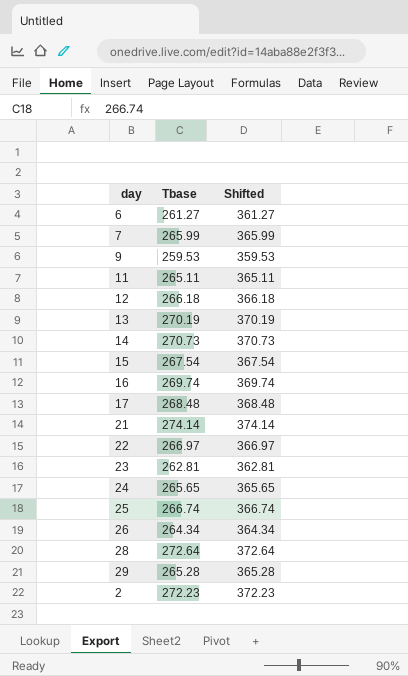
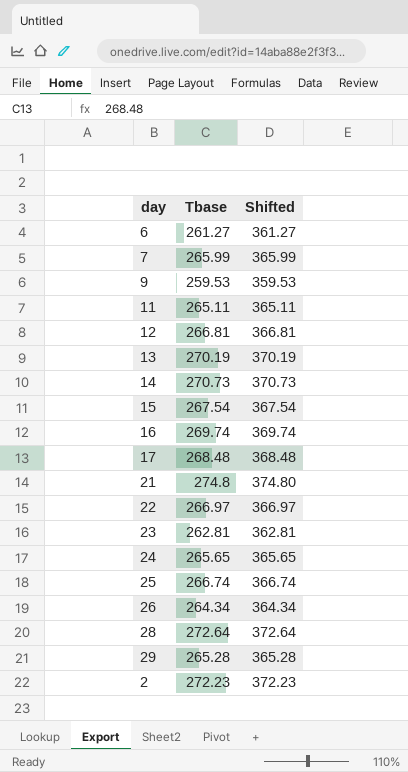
12 | Tbase: 266.18 -> 266.81
12 | Shifted: 366.18 -> 366.81
21 | Tbase: 274.14 -> 274.8
21 | Shifted: 374.14 -> 374.80

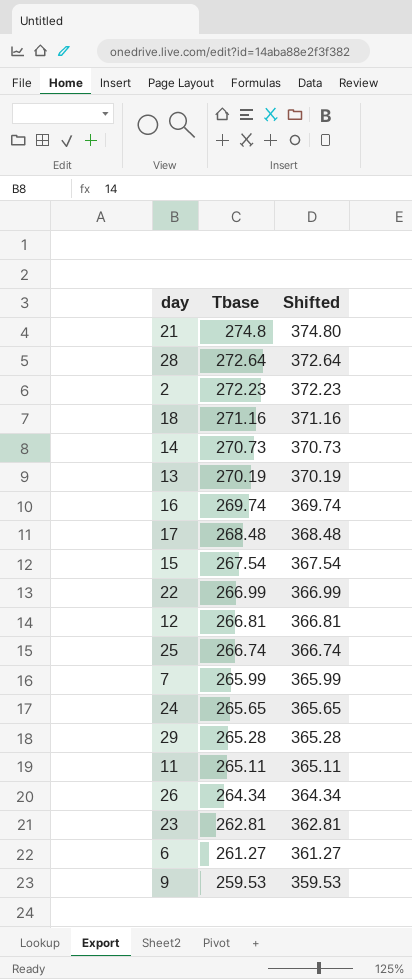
row order: none -> Tbase descending
row 18: none -> 271.16 | 371.16
22 | Tbase: 266.97 -> 266.99
22 | Shifted: 366.97 -> 366.99

